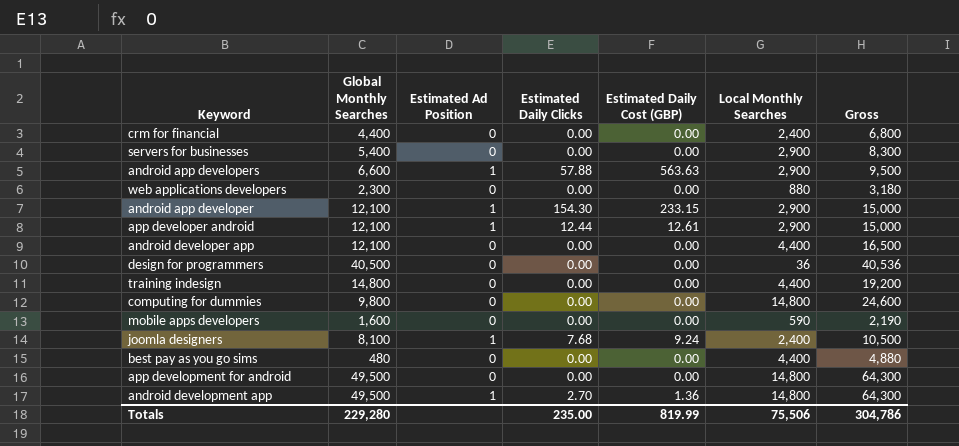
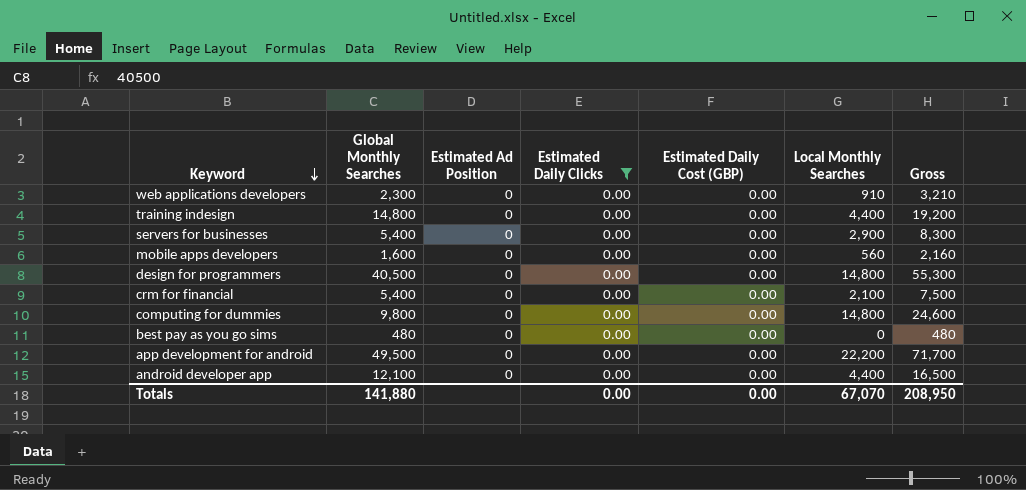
filter: none -> Estimated Daily Clicks = 0.00
row order: none -> Keyword descending
web applications developers | Local Monthly Searches: 880 -> 910
web applications developers | Gross: 3,180 -> 3,210
mobile apps developers | Local Monthly Searches: 590 -> 560
mobile apps developers | Gross: 2,190 -> 2,160
design for programmers | Local Monthly Searches: 36 -> 14,800
design for programmers | Gross: 40,536 -> 55,300
crm for financial | Global Monthly Searches: 4,400 -> 5,400
crm for financial | Local Monthly Searches: 2,400 -> 2,100
crm for financial | Gross: 6,800 -> 7,500
best pay as you go sims | Local Monthly Searches: 4,400 -> 0
best pay as you go sims | Gross: 4,880 -> 480
app development for android | Local Monthly Searches: 14,800 -> 22,200
app development for android | Gross: 64,300 -> 71,700
Totals | Global Monthly Searches: 229,280 -> 141,880
Totals | Estimated Daily Clicks: 235.00 -> 0.00
Totals | Estimated Daily Cost (GBP): 819.99 -> 0.00
Totals | Local Monthly Searches: 75,506 -> 67,070
Totals | Gross: 304,786 -> 208,950

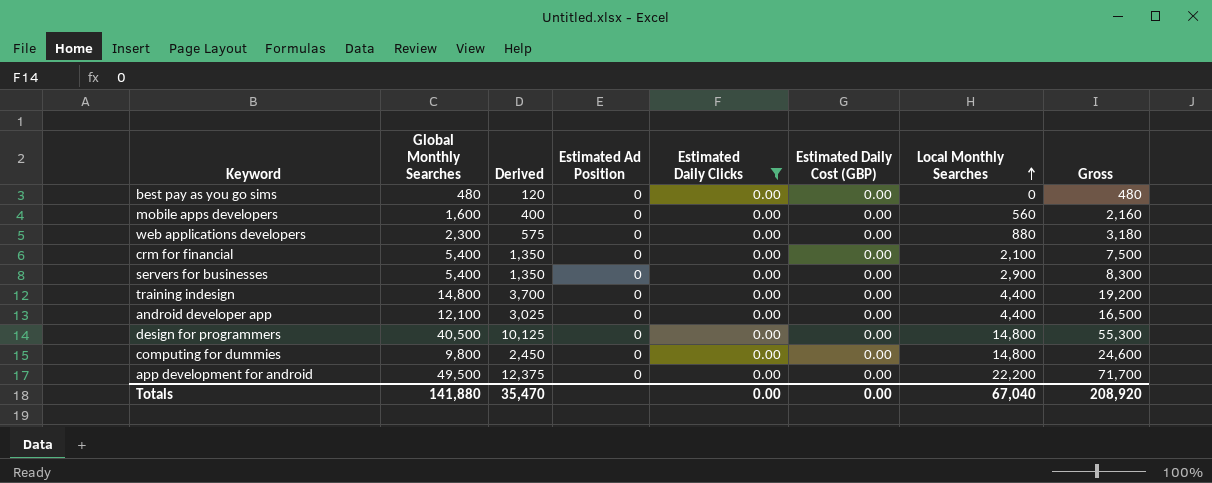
row order: Keyword descending -> Local Monthly Searches ascending
column Derived | formula: none -> [Global Monthly Searches] * 0.25
web applications developers | Local Monthly Searches: 910 -> 880
web applications developers | Gross: 3,210 -> 3,180
Totals | Local Monthly Searches: 67,070 -> 67,040
Totals | Gross: 208,950 -> 208,920

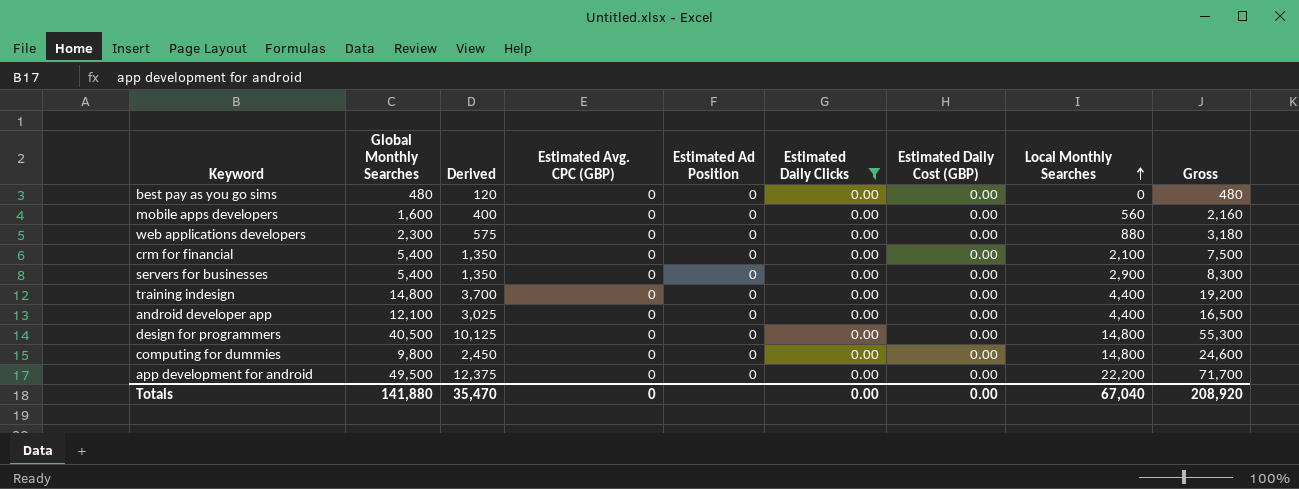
column Estimated Avg. CPC (GBP) | position: none -> 4

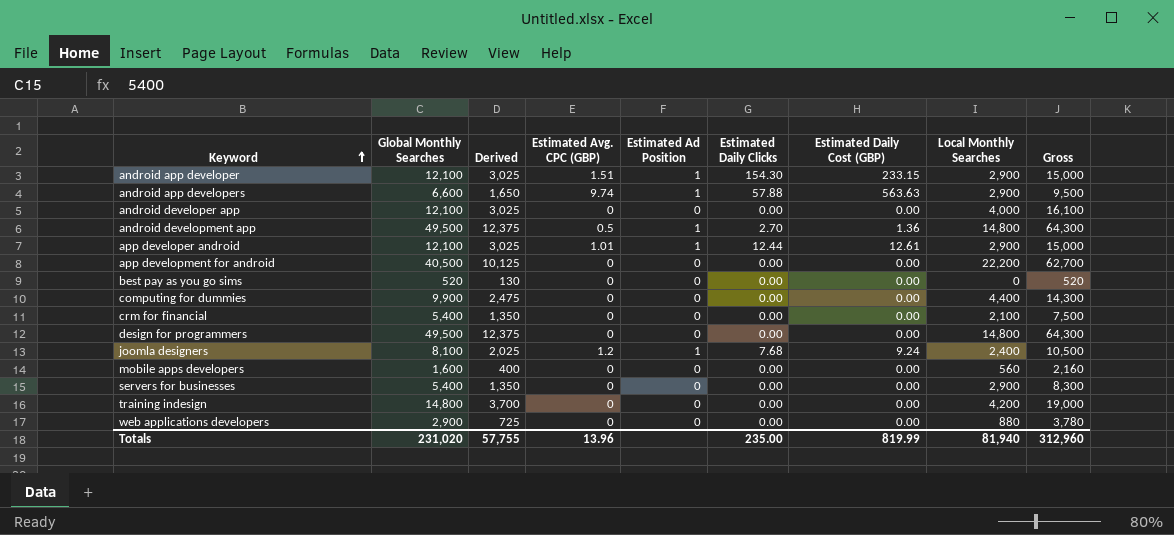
filter: Estimated Daily Clicks = 0.00 -> none
row order: Local Monthly Searches ascending -> Keyword ascending
android developer app | Local Monthly Searches: 4,400 -> 4,000
android developer app | Gross: 16,500 -> 16,100
app development for android | Global Monthly Searches: 49,500 -> 40,500
app development for android | Derived: 12,375 -> 10,125
app development for android | Gross: 71,700 -> 62,700
best pay as you go sims | Global Monthly Searches: 480 -> 520
best pay as you go sims | Derived: 120 -> 130
best pay as you go sims | Gross: 480 -> 520
computing for dummies | Global Monthly Searches: 9,800 -> 9,900
computing for dummies | Derived: 2,450 -> 2,475
computing for dummies | Local Monthly Searches: 14,800 -> 4,400
computing for dummies | Gross: 24,600 -> 14,300
design for programmers | Global Monthly Searches: 40,500 -> 49,500
design for programmers | Derived: 10,125 -> 12,375
design for programmers | Gross: 55,300 -> 64,300
training indesign | Local Monthly Searches: 4,400 -> 4,200
training indesign | Gross: 19,200 -> 19,000
web applications developers | Global Monthly Searches: 2,300 -> 2,900
web applications developers | Derived: 575 -> 725
web applications developers | Gross: 3,180 -> 3,780
Totals | Global Monthly Searches: 141,880 -> 231,020
Totals | Derived: 35,470 -> 57,755
Totals | Estimated Avg. CPC (GBP): 0 -> 13.96
Totals | Estimated Daily Clicks: 0.00 -> 235.00
Totals | Estimated Daily Cost (GBP): 0.00 -> 819.99
Totals | Local Monthly Searches: 67,040 -> 81,940
Totals | Gross: 208,920 -> 312,960

